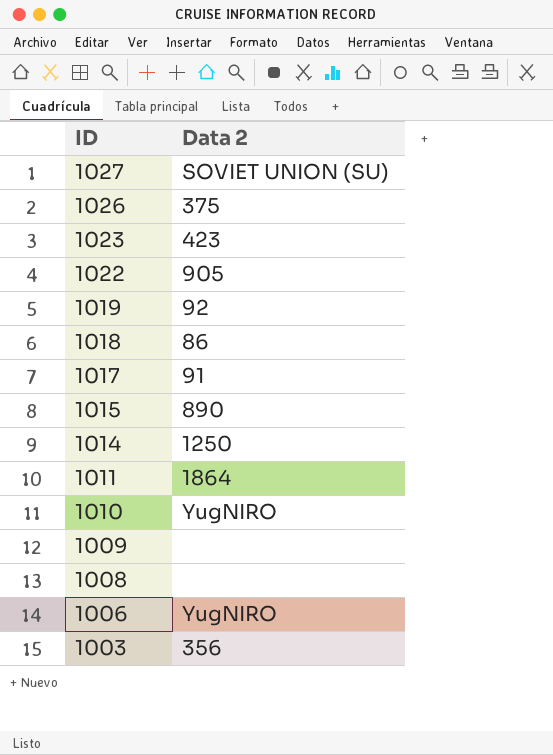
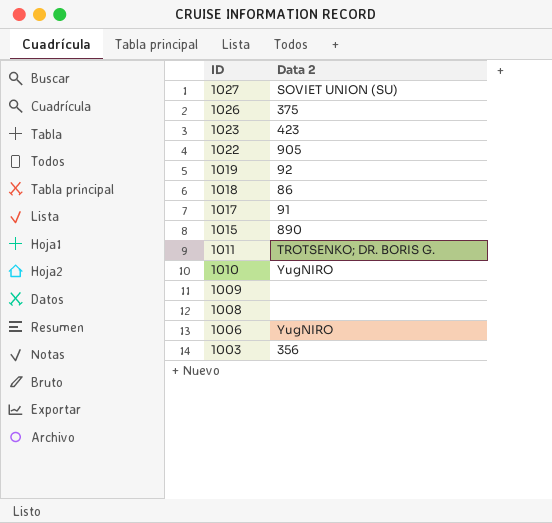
row 1014: 1250 -> none
1011 | Data 2: 1864 -> TROTSENKO; DR. BORIS G.

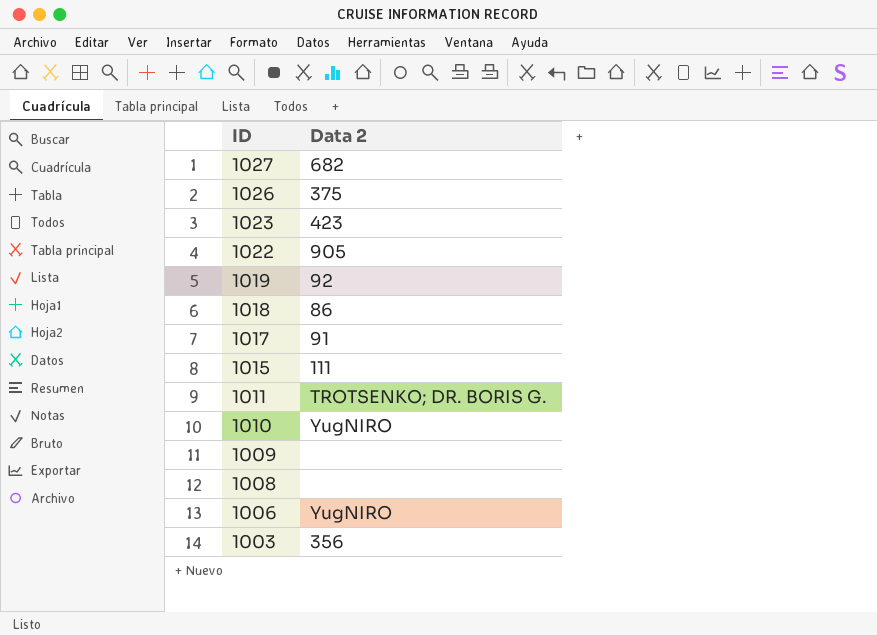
1027 | Data 2: SOVIET UNION (SU) -> 682
1015 | Data 2: 890 -> 111

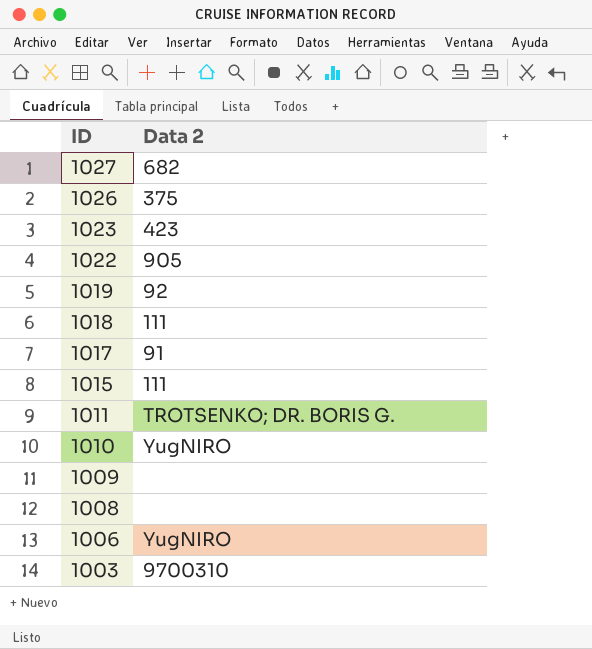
1018 | Data 2: 86 -> 111
1003 | Data 2: 356 -> 9700310

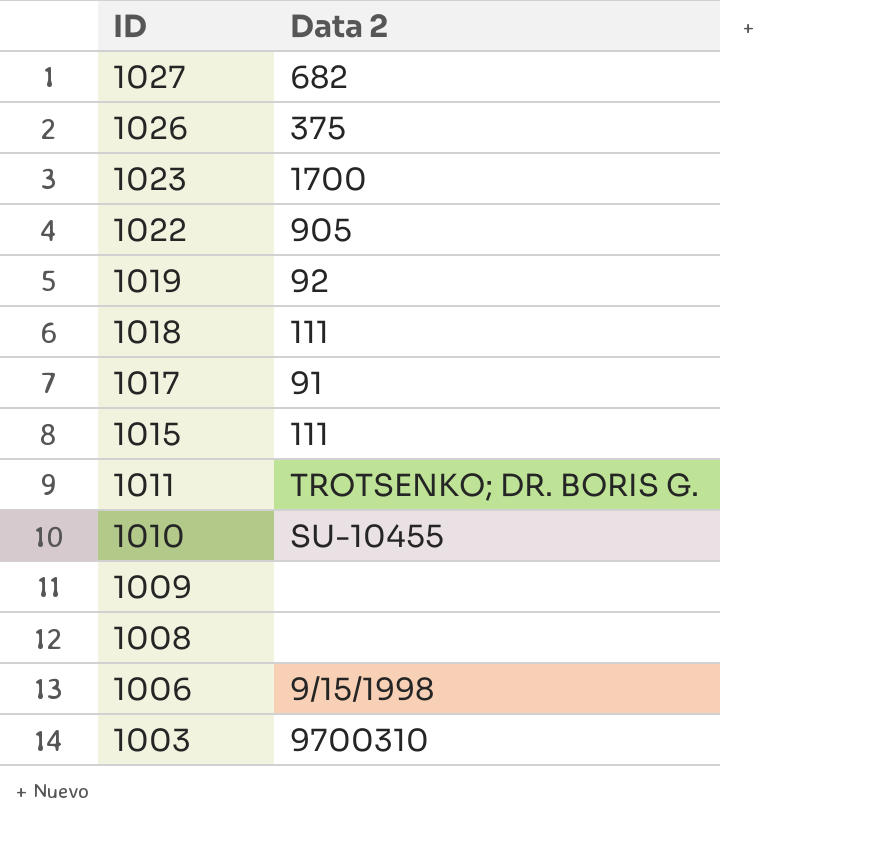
1023 | Data 2: 423 -> 1700
1010 | Data 2: YugNIRO -> SU-10455
1006 | Data 2: YugNIRO -> 9/15/1998

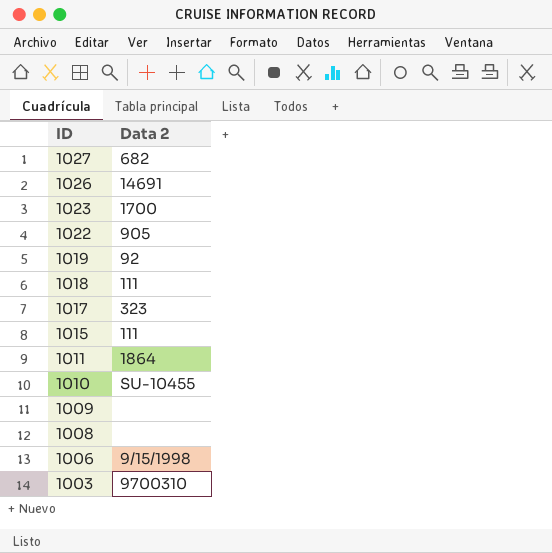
1026 | Data 2: 375 -> 14691
1017 | Data 2: 91 -> 323
1011 | Data 2: TROTSENKO; DR. BORIS G. -> 1864

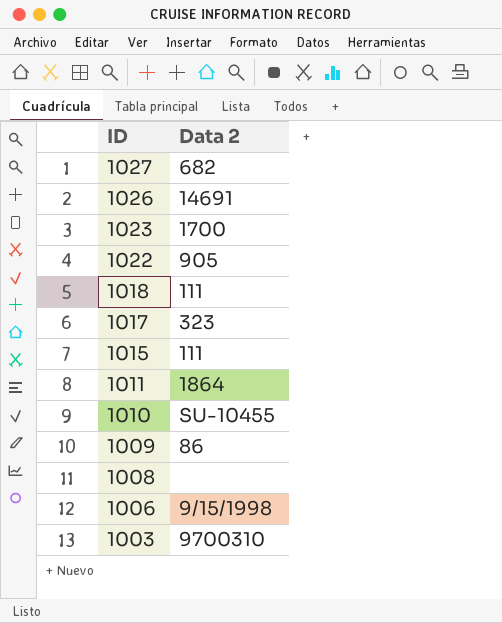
row 1019: 92 -> none
1009 | Data 2: none -> 86

